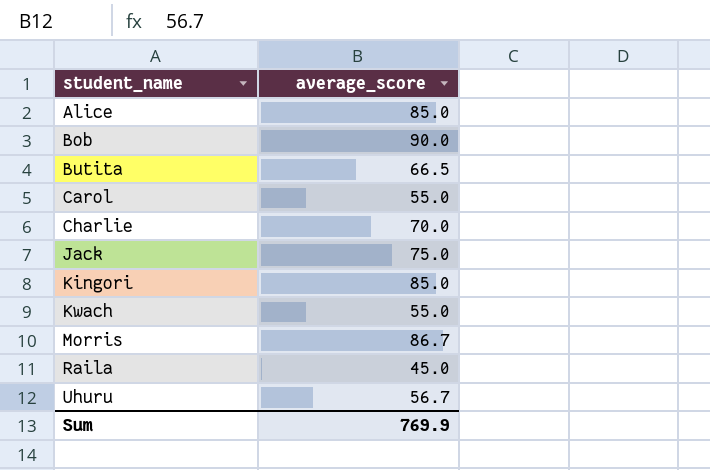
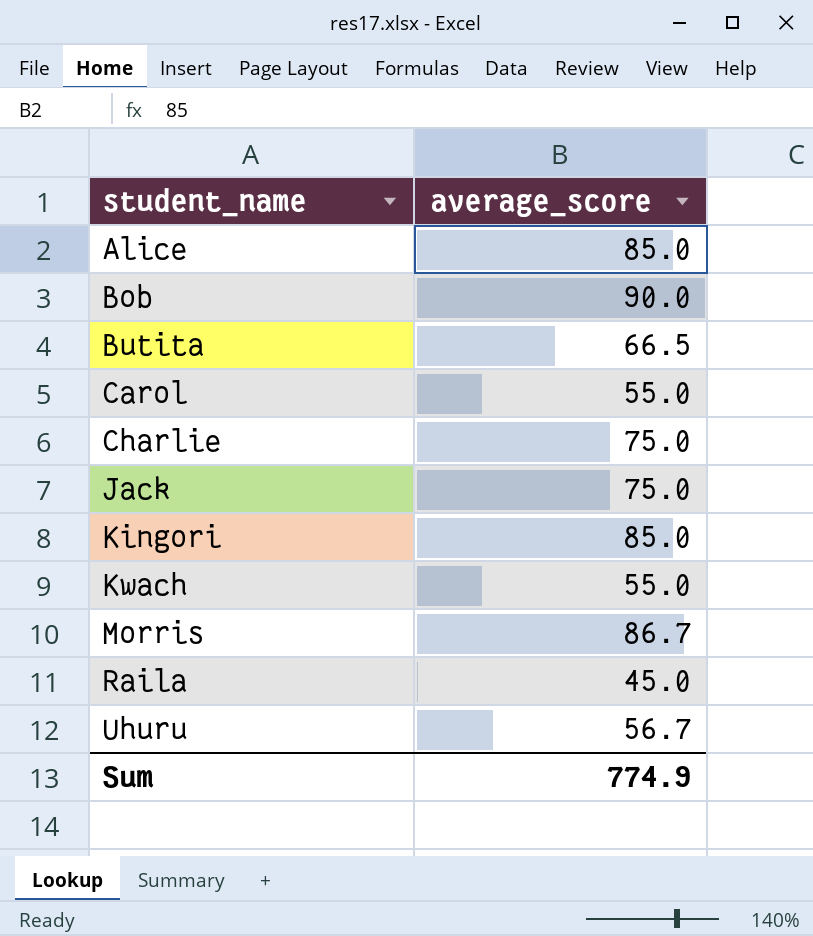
Charlie | average_score: 70.0 -> 75.0
Sum | average_score: 769.9 -> 774.9

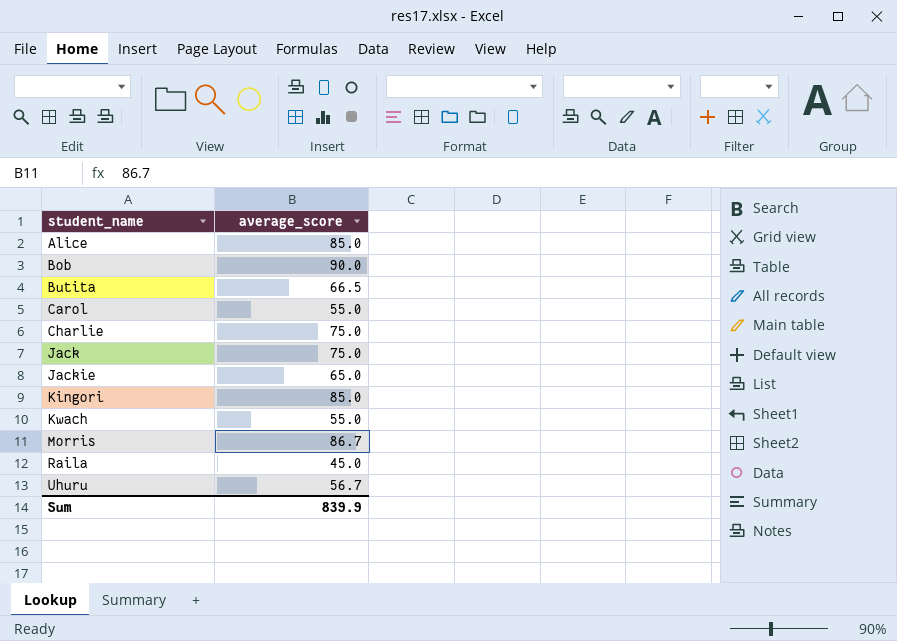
row Jackie: none -> 65.0
Sum | average_score: 774.9 -> 839.9

